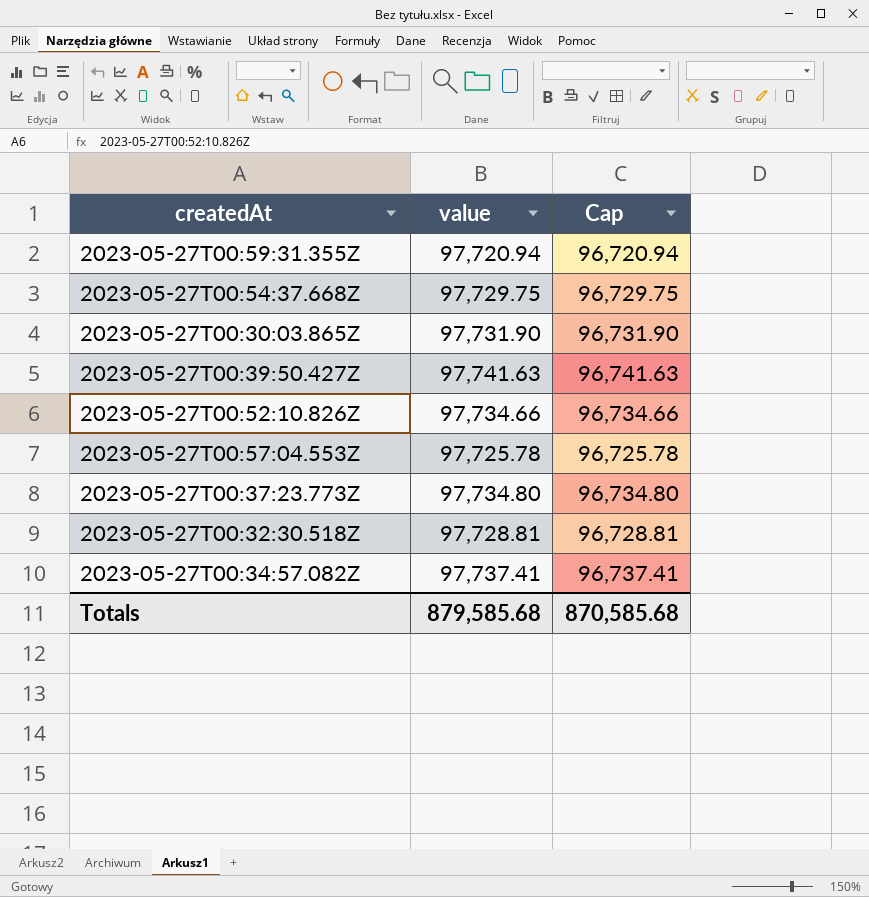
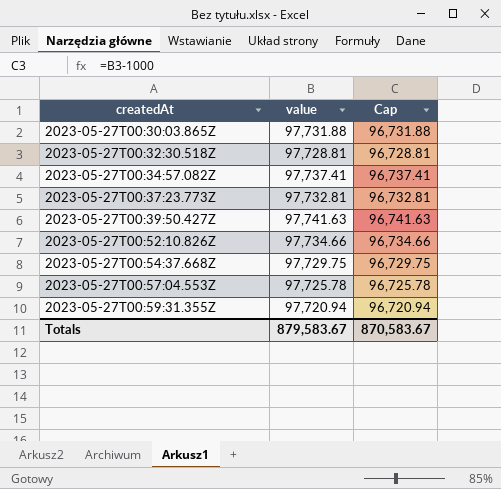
row order: none -> createdAt ascending
2023-05-27T00:30:03.865Z | value: 97,731.90 -> 97,731.88
2023-05-27T00:30:03.865Z | Cap: 96,731.90 -> 96,731.88
2023-05-27T00:37:23.773Z | value: 97,734.80 -> 97,732.81
2023-05-27T00:37:23.773Z | Cap: 96,734.80 -> 96,732.81
Totals | value: 879,585.68 -> 879,583.67
Totals | Cap: 870,585.68 -> 870,583.67

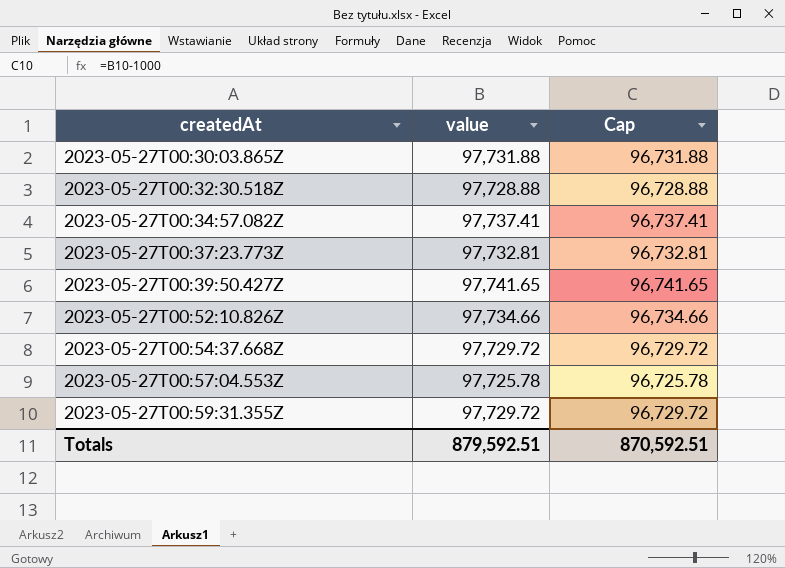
2023-05-27T00:32:30.518Z | value: 97,728.81 -> 97,728.88
2023-05-27T00:32:30.518Z | Cap: 96,728.81 -> 96,728.88
2023-05-27T00:39:50.427Z | value: 97,741.63 -> 97,741.65
2023-05-27T00:39:50.427Z | Cap: 96,741.63 -> 96,741.65
2023-05-27T00:54:37.668Z | value: 97,729.75 -> 97,729.72
2023-05-27T00:54:37.668Z | Cap: 96,729.75 -> 96,729.72
2023-05-27T00:59:31.355Z | value: 97,720.94 -> 97,729.72
2023-05-27T00:59:31.355Z | Cap: 96,720.94 -> 96,729.72
Totals | value: 879,583.67 -> 879,592.51
Totals | Cap: 870,583.67 -> 870,592.51

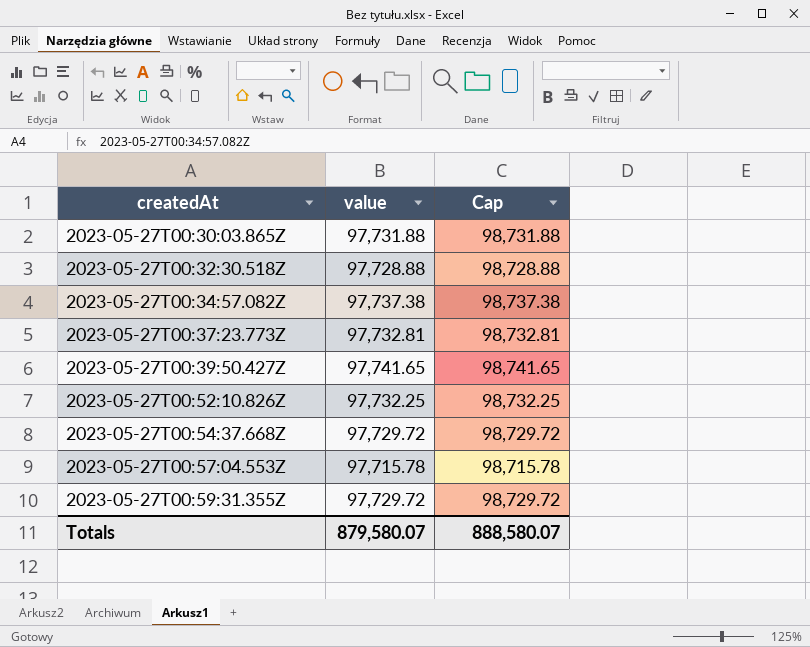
column Cap | formula: [value] - 1000 -> [value] + 1000
2023-05-27T00:34:57.082Z | value: 97,737.41 -> 97,737.38
2023-05-27T00:52:10.826Z | value: 97,734.66 -> 97,732.25
2023-05-27T00:57:04.553Z | value: 97,725.78 -> 97,715.78
Totals | value: 879,592.51 -> 879,580.07
Totals | Cap: 870,592.51 -> 888,580.07

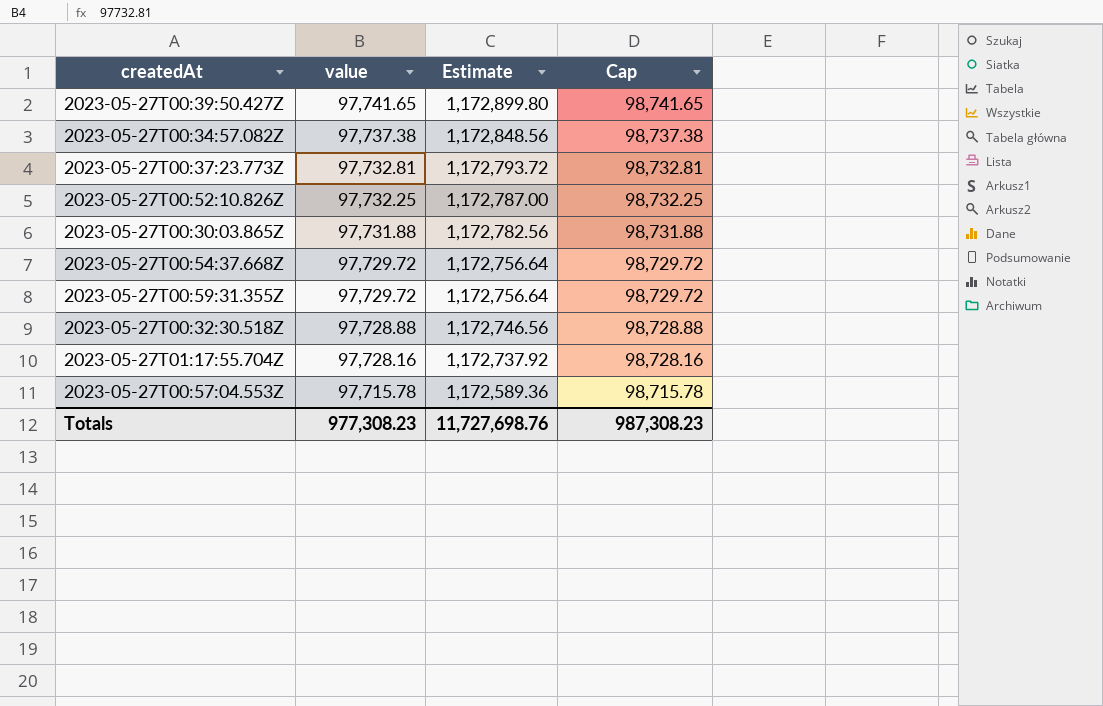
row order: createdAt ascending -> value descending
column Estimate | formula: none -> [value] * 12
row 2023-05-27T01:17:55.704Z: none -> 97,728.16 | 1,172,737.92 | 98,728.16
Totals | value: 879,580.07 -> 977,308.23
Totals | Cap: 888,580.07 -> 987,308.23

